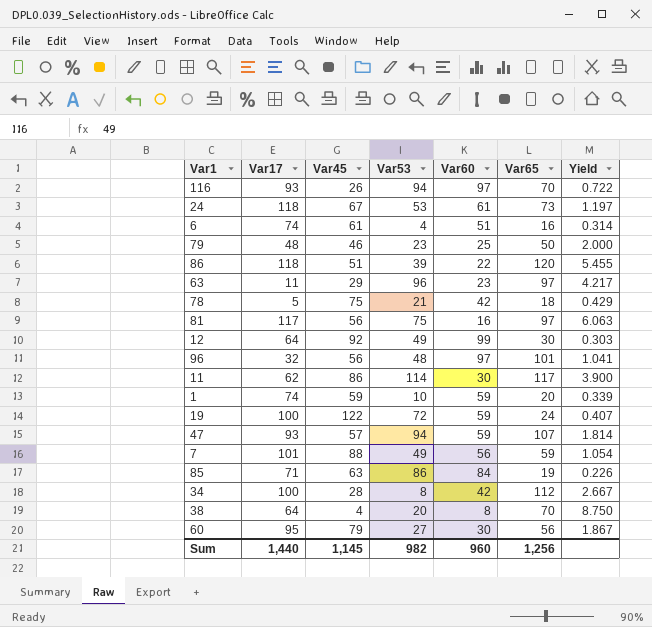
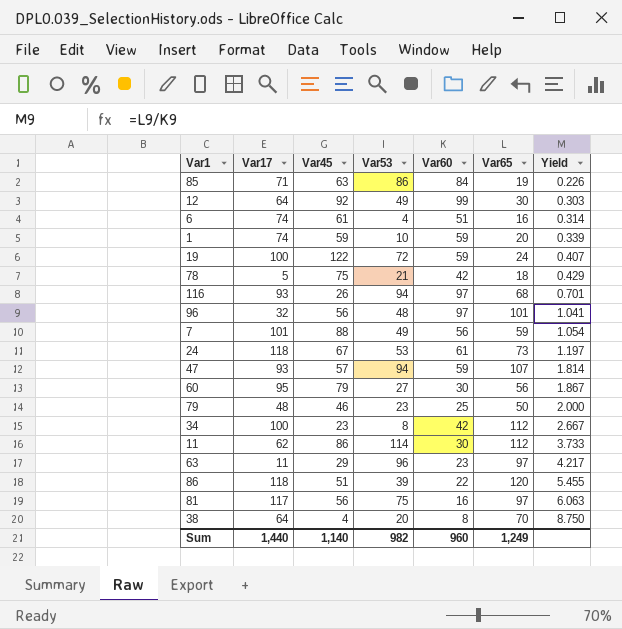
row order: none -> Yield ascending
116 | Var65: 70 -> 68
116 | Yield: 0.722 -> 0.701
34 | Var45: 28 -> 23
11 | Var65: 117 -> 112
11 | Yield: 3.900 -> 3.733
Sum | Var45: 1,145 -> 1,140
Sum | Var65: 1,256 -> 1,249

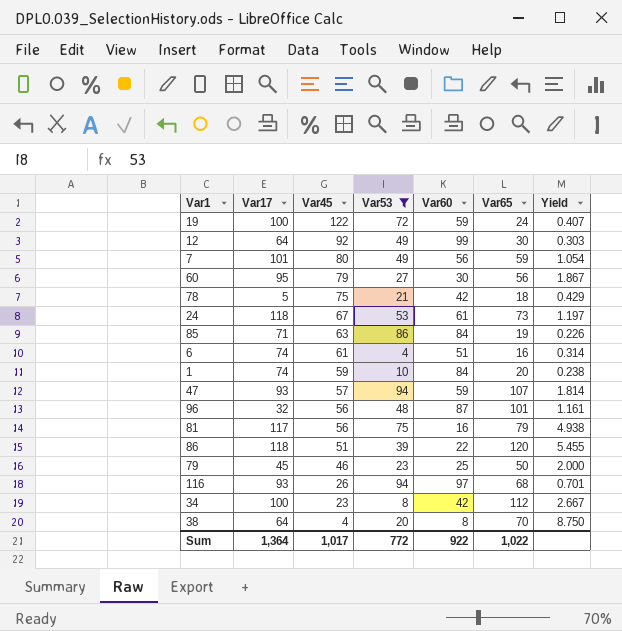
filter: none -> Var53 <= 94
row order: Yield ascending -> Var45 descending
7 | Var45: 88 -> 80
1 | Var60: 59 -> 84
1 | Yield: 0.339 -> 0.238
96 | Var60: 97 -> 87
96 | Yield: 1.041 -> 1.161
81 | Var65: 97 -> 79
81 | Yield: 6.063 -> 4.938
79 | Var17: 48 -> 45
Sum | Var17: 1,440 -> 1,364
Sum | Var45: 1,140 -> 1,017
Sum | Var53: 982 -> 772
Sum | Var60: 960 -> 922
Sum | Var65: 1,249 -> 1,022

